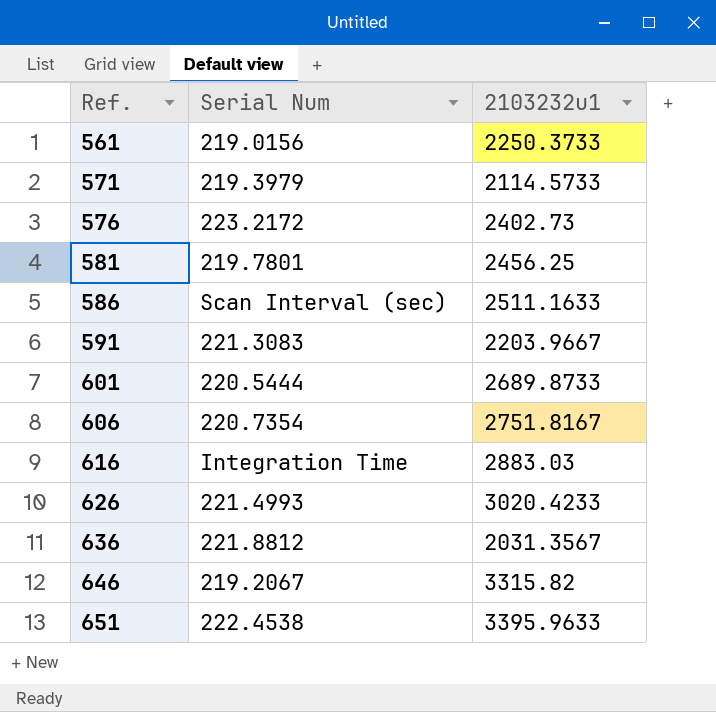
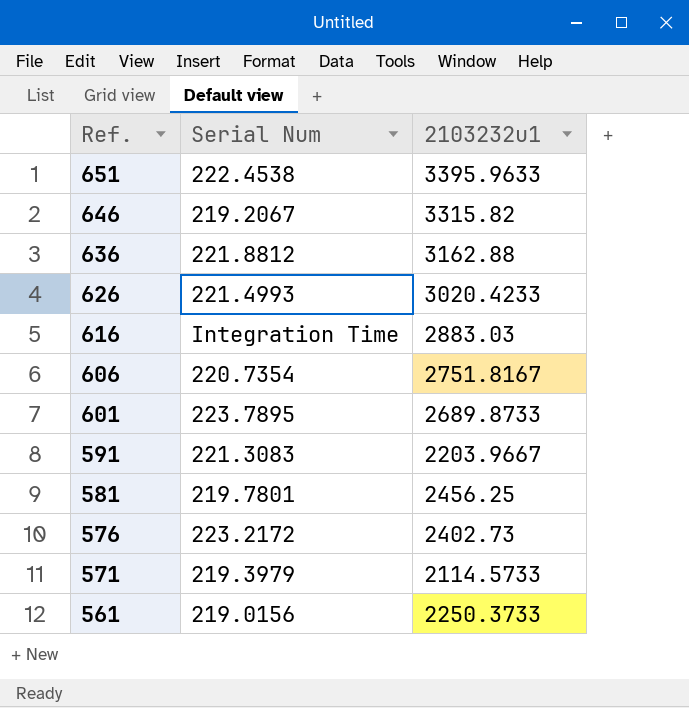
row order: Ref. ascending -> Ref. descending
row 586: Scan Interval (sec) | 2511.1633 -> none
636 | 2103232u1: 2031.3567 -> 3162.88
601 | Serial Num: 220.5444 -> 223.7895

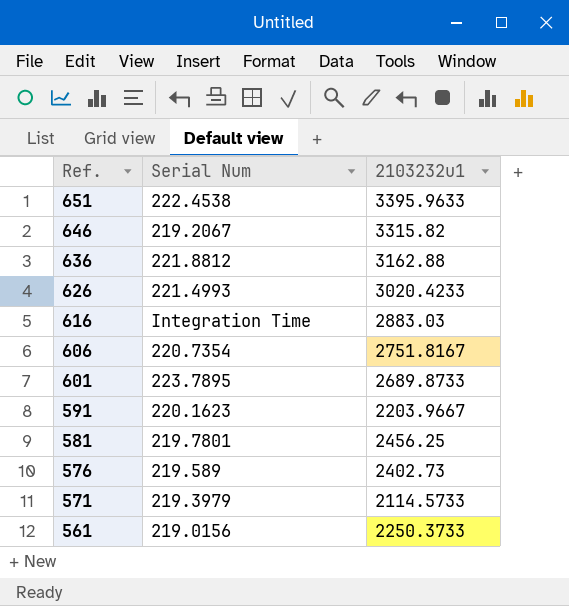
591 | Serial Num: 221.3083 -> 220.1623
576 | Serial Num: 223.2172 -> 219.589

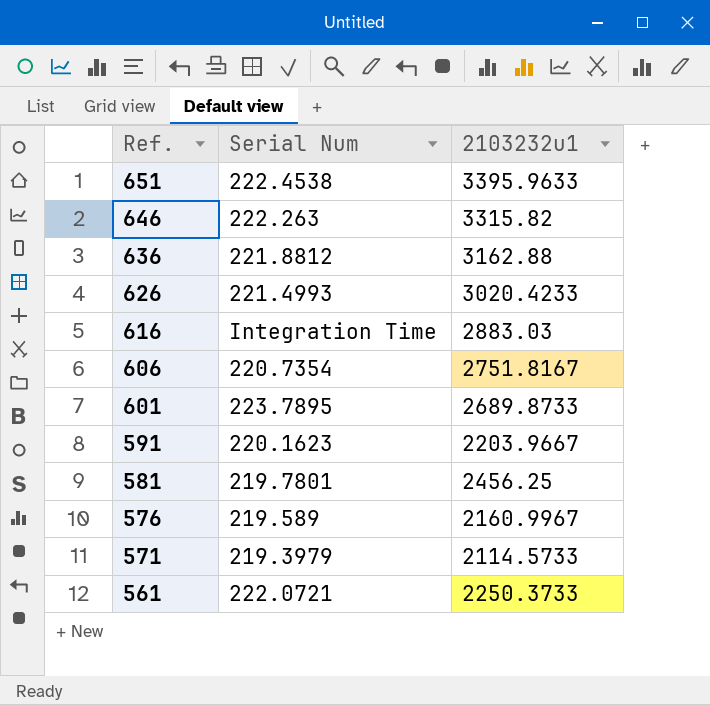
646 | Serial Num: 219.2067 -> 222.263
576 | 2103232u1: 2402.73 -> 2160.9967
561 | Serial Num: 219.0156 -> 222.0721

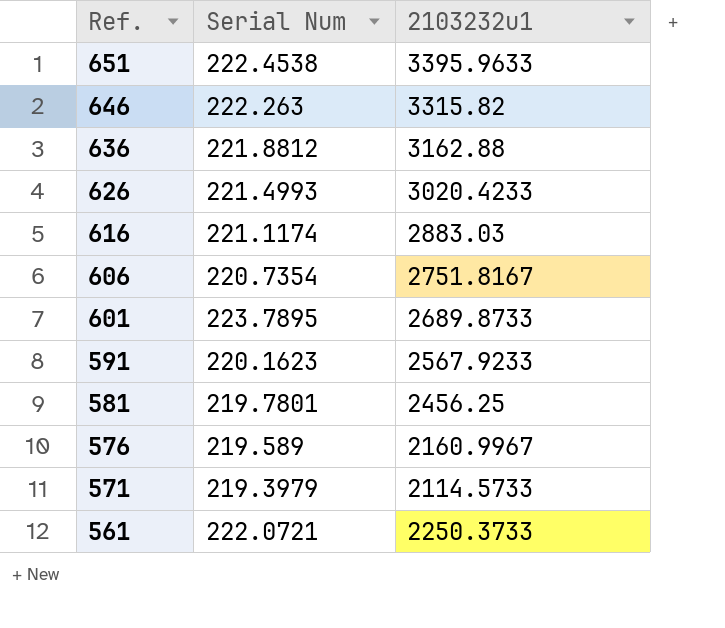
616 | Serial Num: Integration Time -> 221.1174
591 | 2103232u1: 2203.9667 -> 2567.9233

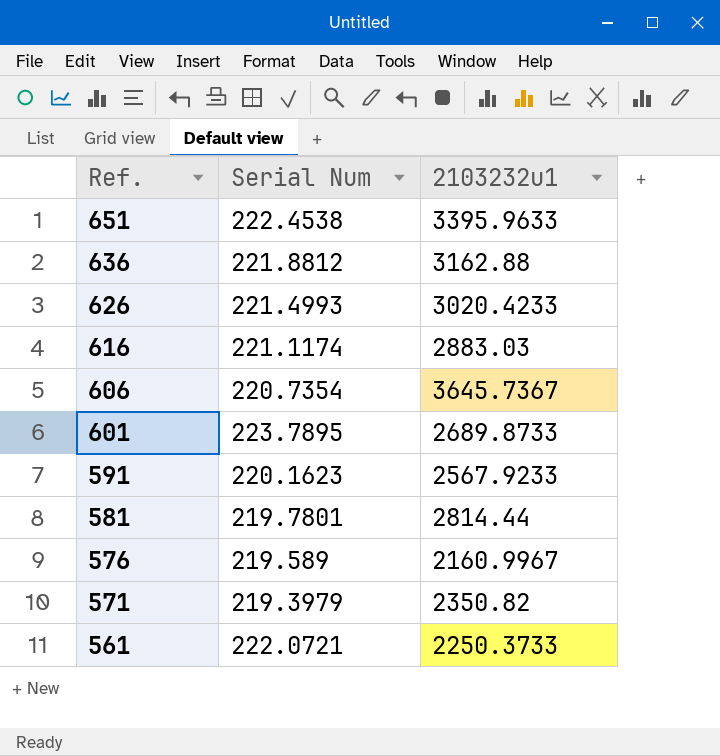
row 646: 222.263 | 3315.82 -> none
606 | 2103232u1: 2751.8167 -> 3645.7367
581 | 2103232u1: 2456.25 -> 2814.44
571 | 2103232u1: 2114.5733 -> 2350.82

